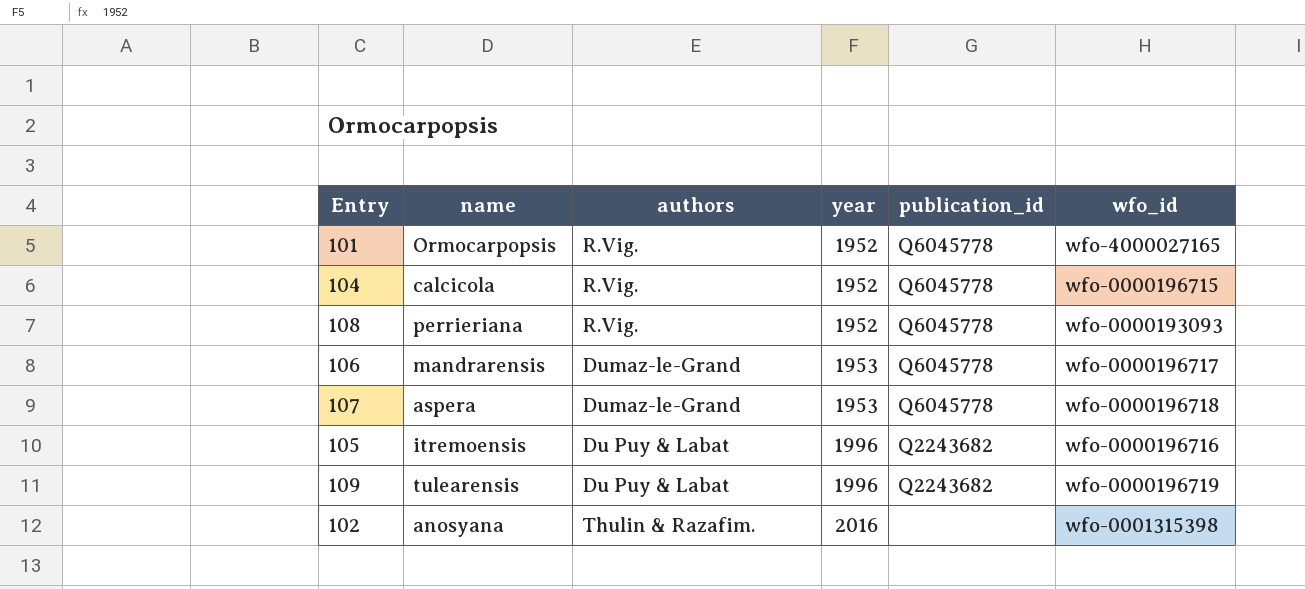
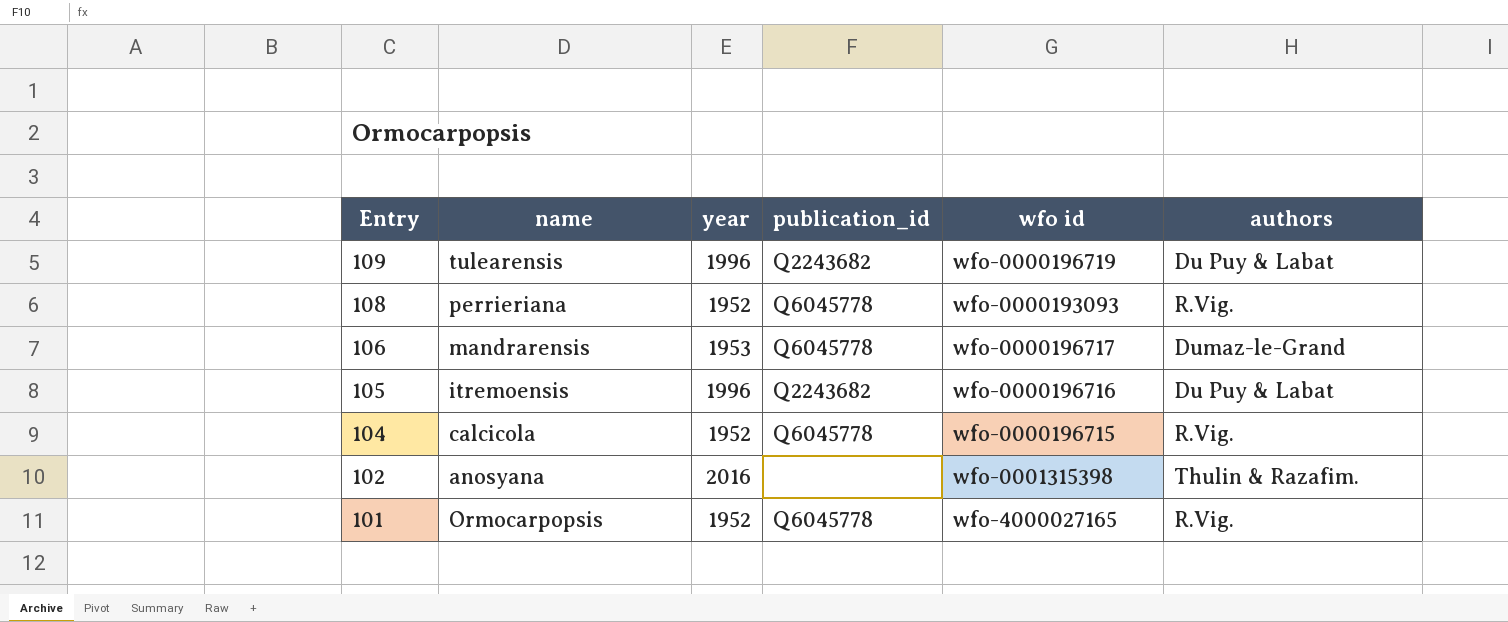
row order: year ascending -> Entry descending
column name: wfo_id -> wfo id
column authors | position: 3 -> 6
row 107: aspera | Dumaz-le-Grand | 1953 | Q6045778 | wfo-0000196718 -> none

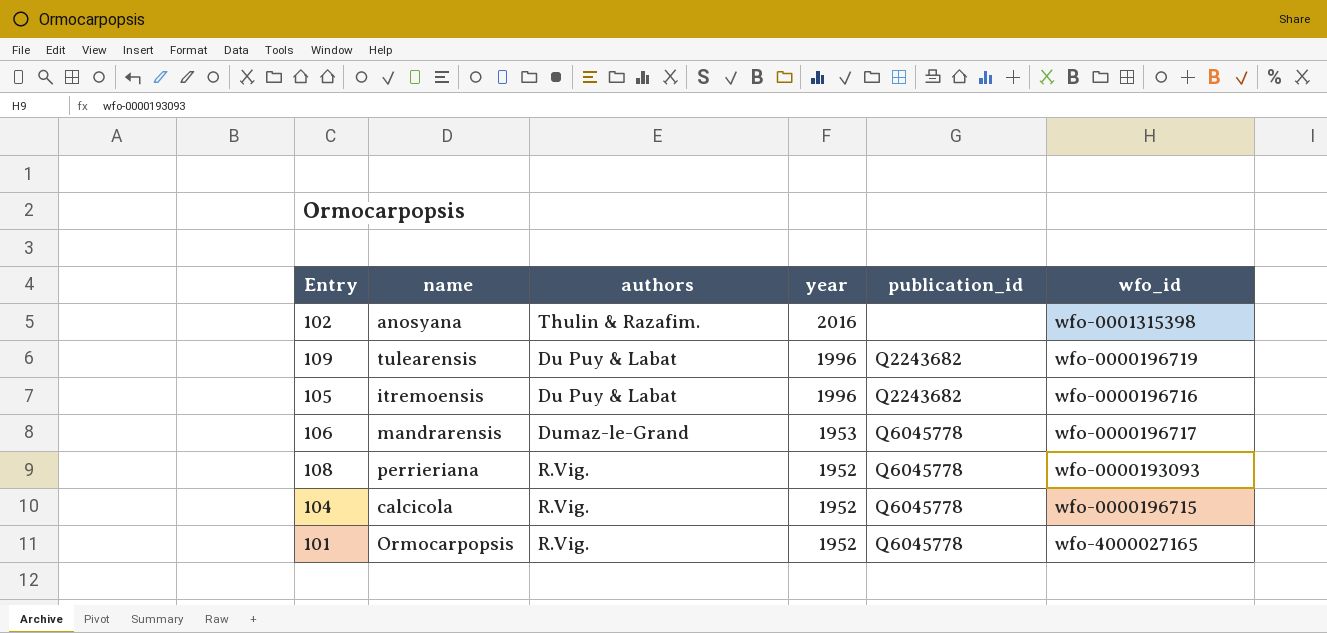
row order: Entry descending -> year descending
column authors | position: 6 -> 3
column name: wfo id -> wfo_id

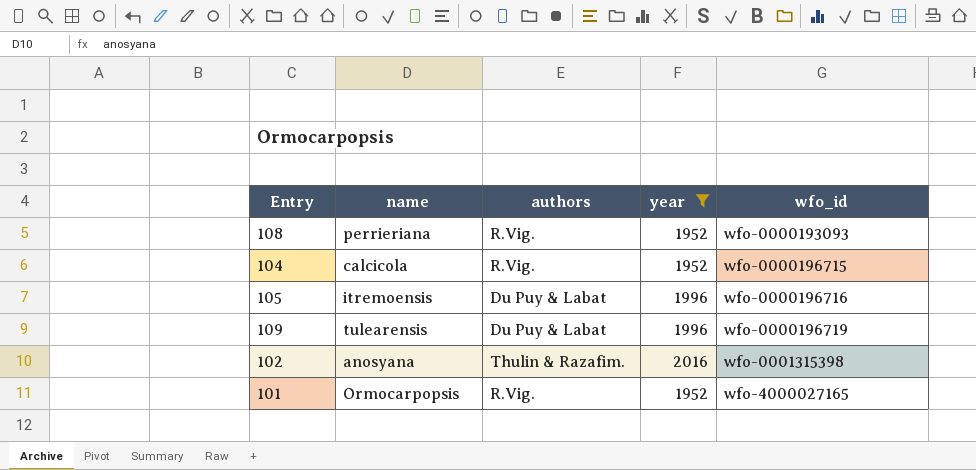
filter: none -> year != 1953
row order: year descending -> wfo_id ascending
column publication_id | position: 5 -> none

